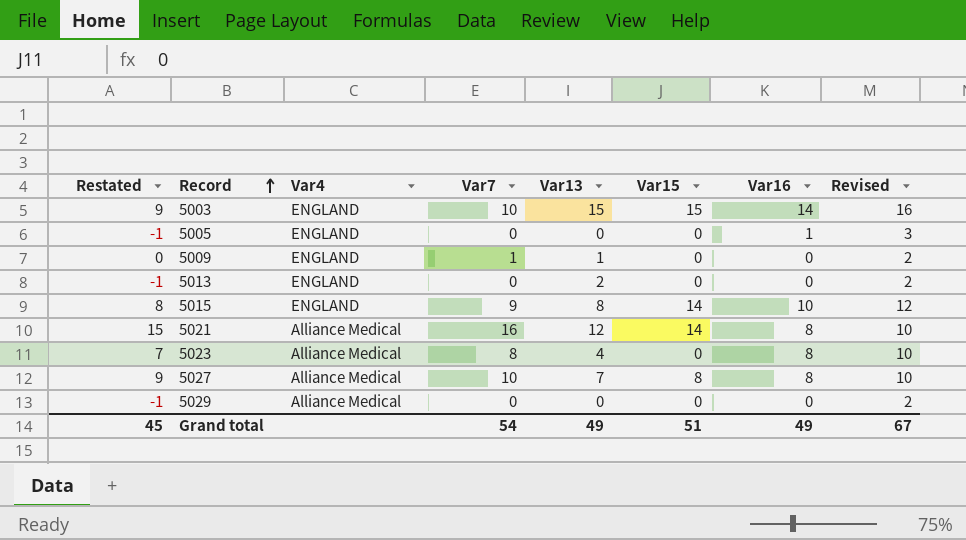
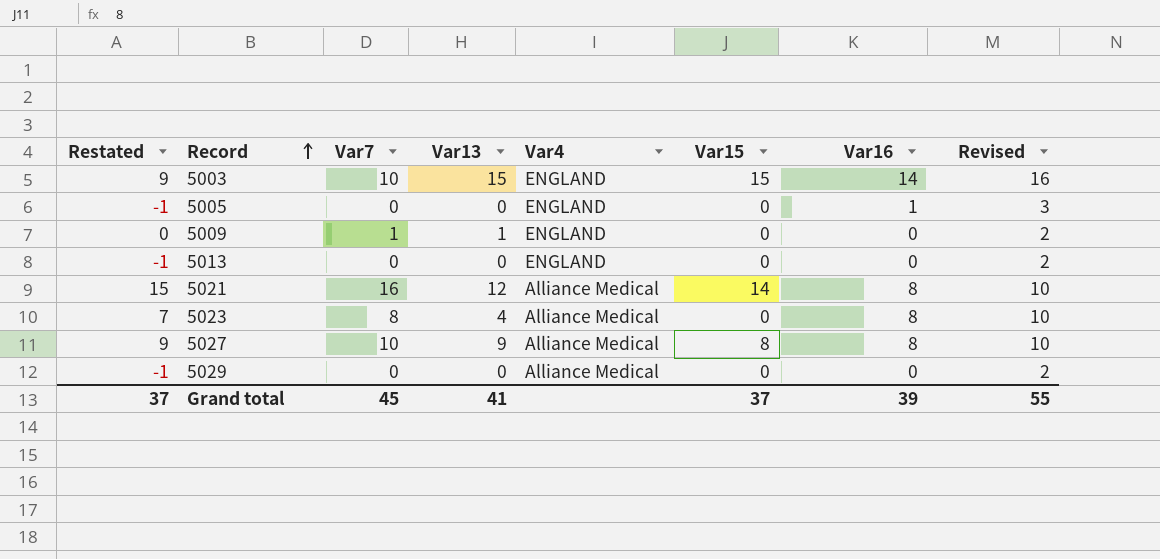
column Var4 | position: 3 -> 5
row 5015: 8 | ENGLAND | 9 | 8 | 14 | 10 | 12 -> none
5013 | Var13: 2 -> 0
5027 | Var13: 7 -> 9
Grand total | Restated: 45 -> 37
Grand total | Var7: 54 -> 45
Grand total | Var13: 49 -> 41
Grand total | Var15: 51 -> 37
Grand total | Var16: 49 -> 39
Grand total | Revised: 67 -> 55

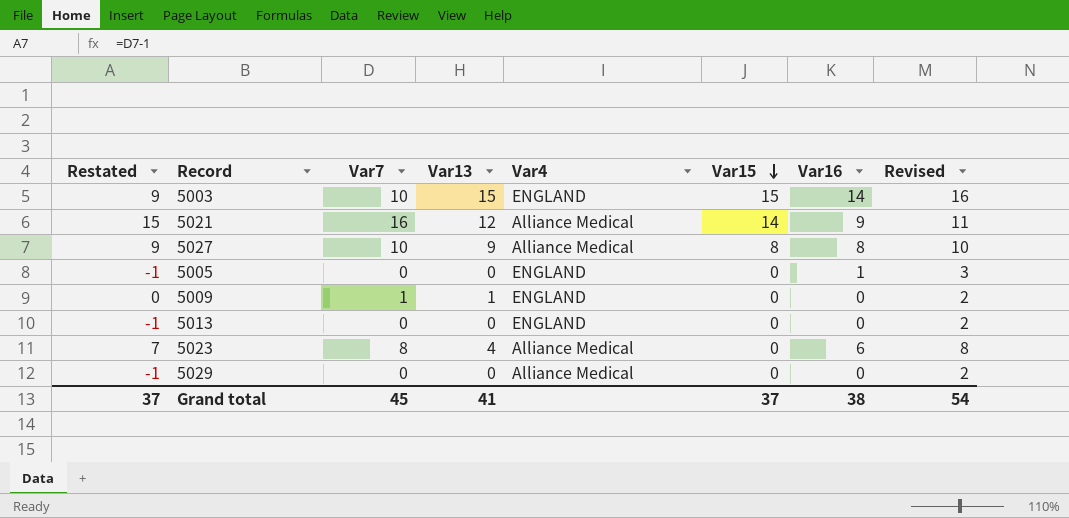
row order: Record ascending -> Var15 descending
5021 | Var16: 8 -> 9
5021 | Revised: 10 -> 11
5023 | Var16: 8 -> 6
5023 | Revised: 10 -> 8
Grand total | Var16: 39 -> 38
Grand total | Revised: 55 -> 54

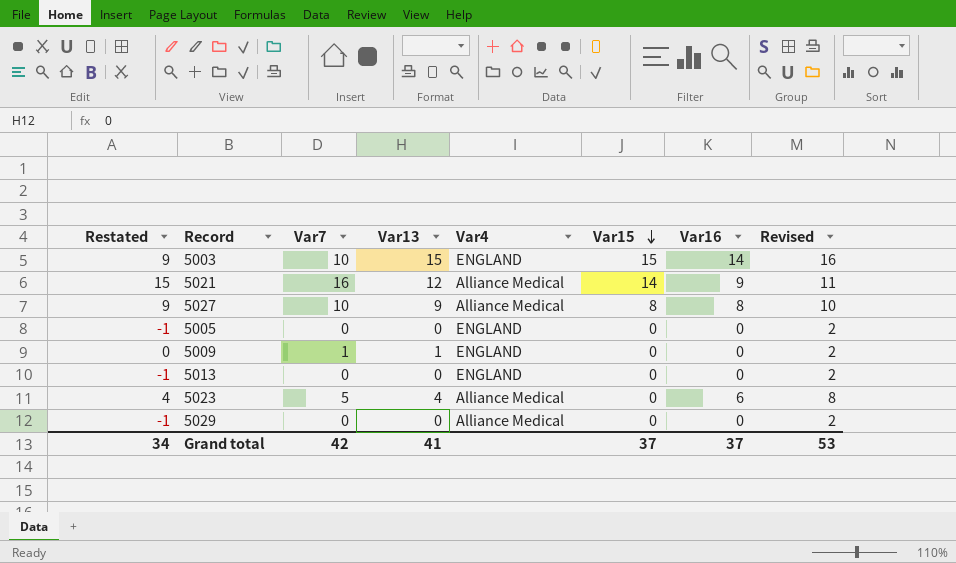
5005 | Var16: 1 -> 0
5005 | Revised: 3 -> 2
5023 | Restated: 7 -> 4
5023 | Var7: 8 -> 5
Grand total | Restated: 37 -> 34
Grand total | Var7: 45 -> 42
Grand total | Var16: 38 -> 37
Grand total | Revised: 54 -> 53

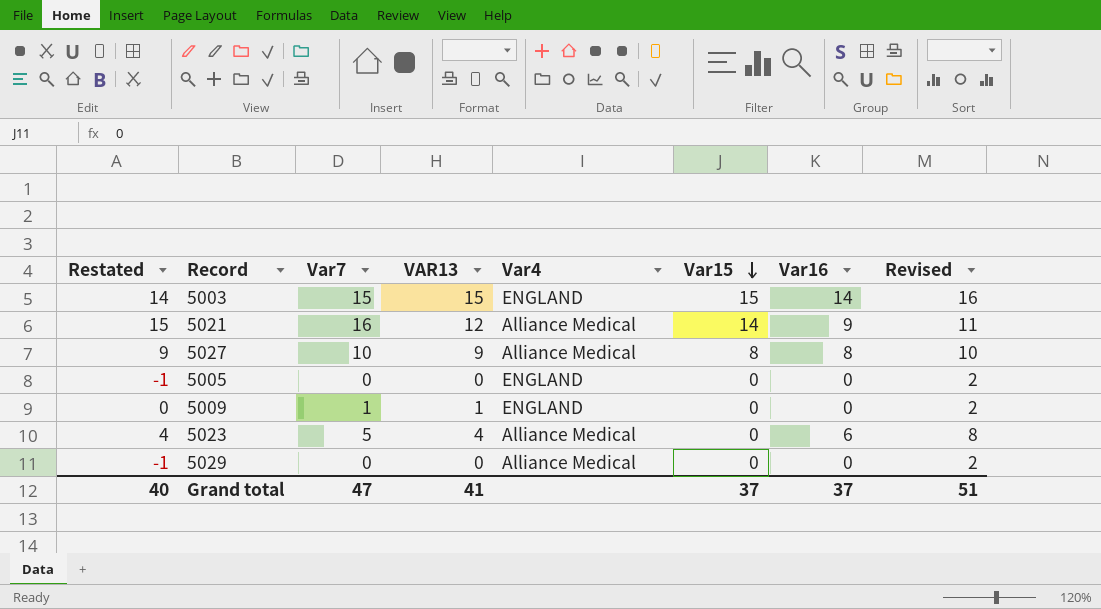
column name: Var13 -> VAR13
row 5013: -1 | 0 | 0 | ENGLAND | 0 | 0 | 2 -> none
5003 | Restated: 9 -> 14
5003 | Var7: 10 -> 15
Grand total | Restated: 34 -> 40
Grand total | Var7: 42 -> 47
Grand total | Revised: 53 -> 51

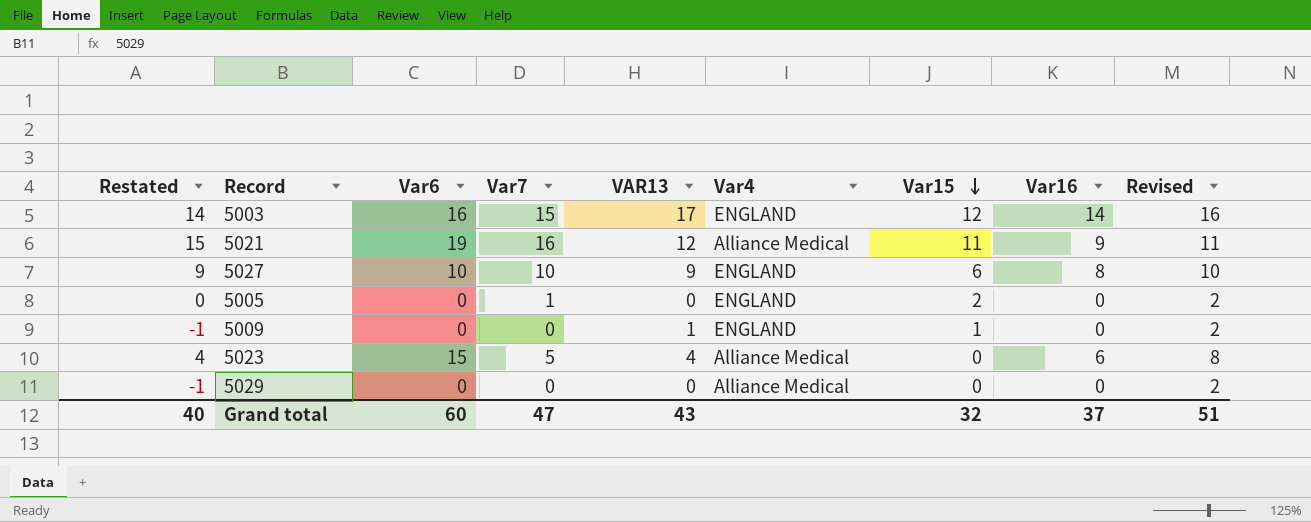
column Var6 | position: none -> 3
5003 | VAR13: 15 -> 17
5003 | Var15: 15 -> 12
5021 | Var15: 14 -> 11
5027 | Var4: Alliance Medical -> ENGLAND
5027 | Var15: 8 -> 6
5005 | Restated: -1 -> 0
5005 | Var7: 0 -> 1
5005 | Var15: 0 -> 2
5009 | Restated: 0 -> -1
5009 | Var7: 1 -> 0
5009 | Var15: 0 -> 1
Grand total | VAR13: 41 -> 43
Grand total | Var15: 37 -> 32

